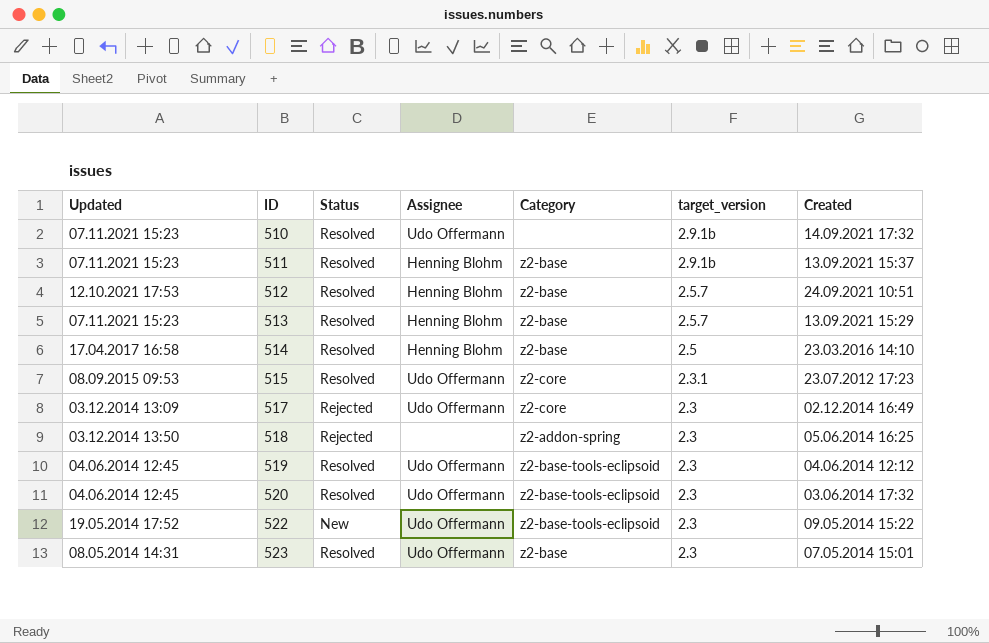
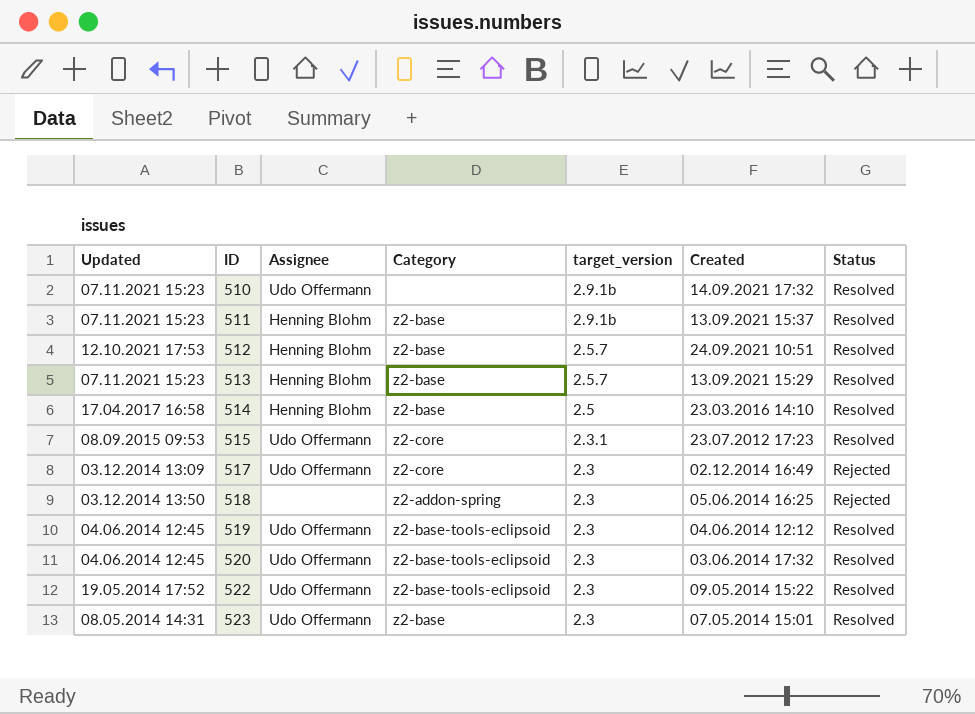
column Status | position: 3 -> 7
522 | Status: New -> Resolved

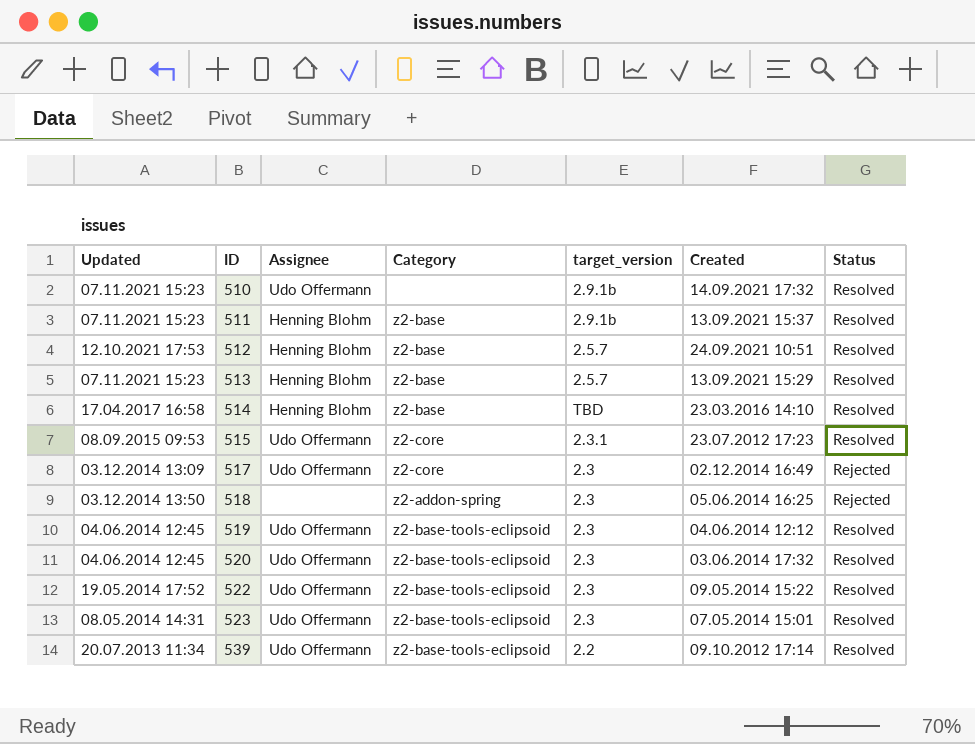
514 | target_version: 2.5 -> TBD
523 | Category: z2-base -> z2-base-tools-eclipsoid
row 539: none -> 20.07.2013 11:34 | Udo Offermann | z2-base-tools-eclipsoid | 2.2 | 09.10.2012 17:14 | Resolved

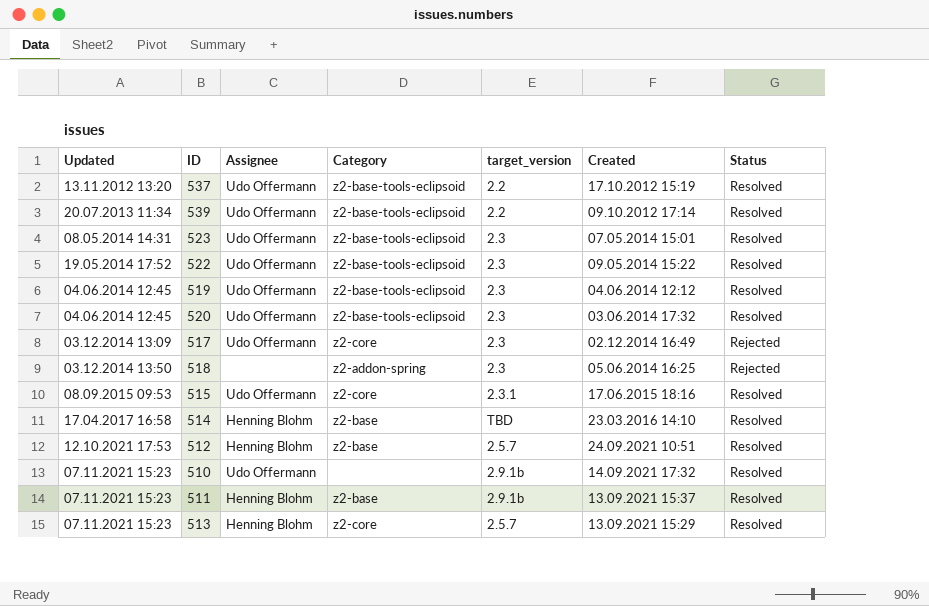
row order: ID ascending -> Updated ascending
row 537: none -> 13.11.2012 13:20 | Udo Offermann | z2-base-tools-eclipsoid | 2.2 | 17.10.2012 15:19 | Resolved
515 | Created: 23.07.2012 17:23 -> 17.06.2015 18:16
513 | Category: z2-base -> z2-core

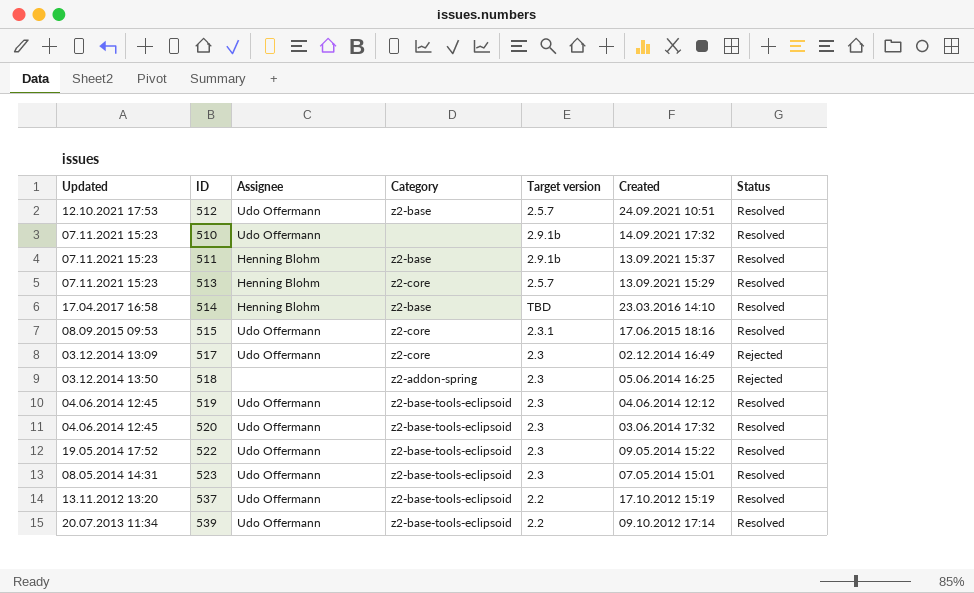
row order: Updated ascending -> Created descending
column name: target_version -> Target version
512 | Assignee: Henning Blohm -> Udo Offermann

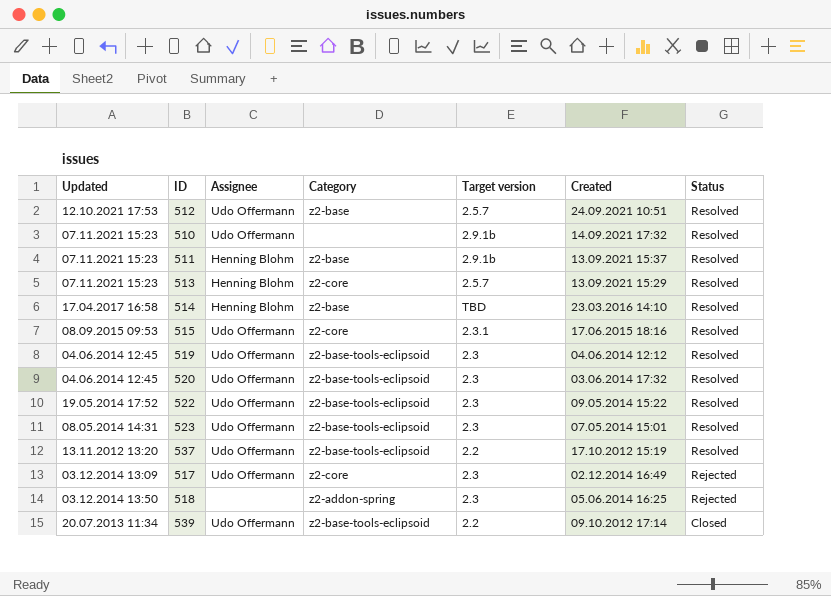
row order: Created descending -> Status descending
539 | Status: Resolved -> Closed

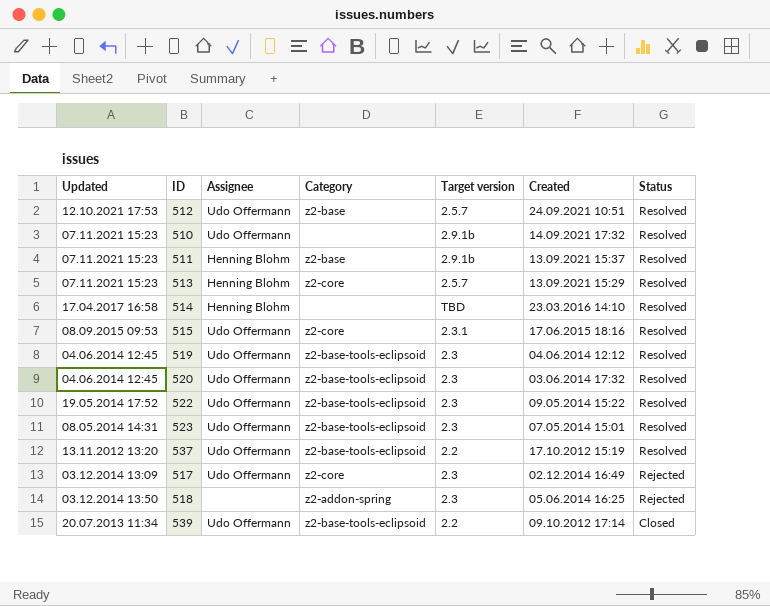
514 | Category: z2-base -> none

